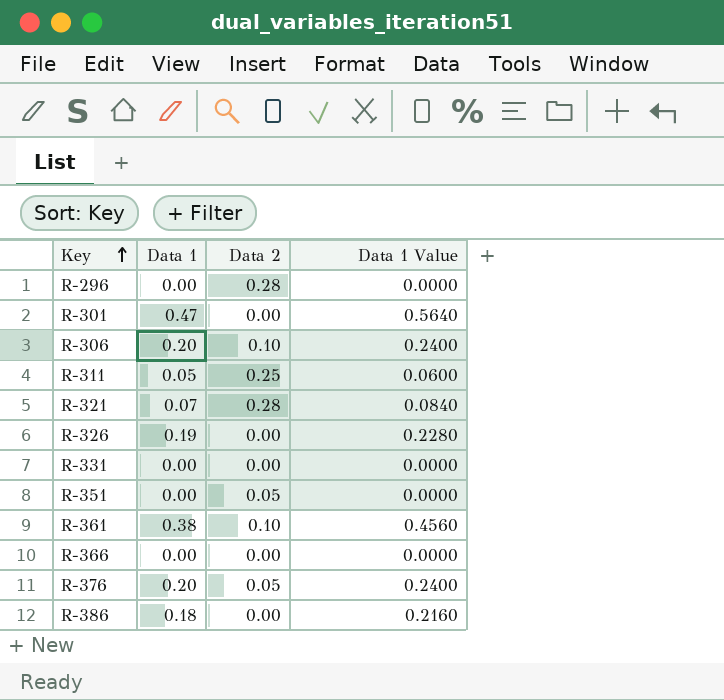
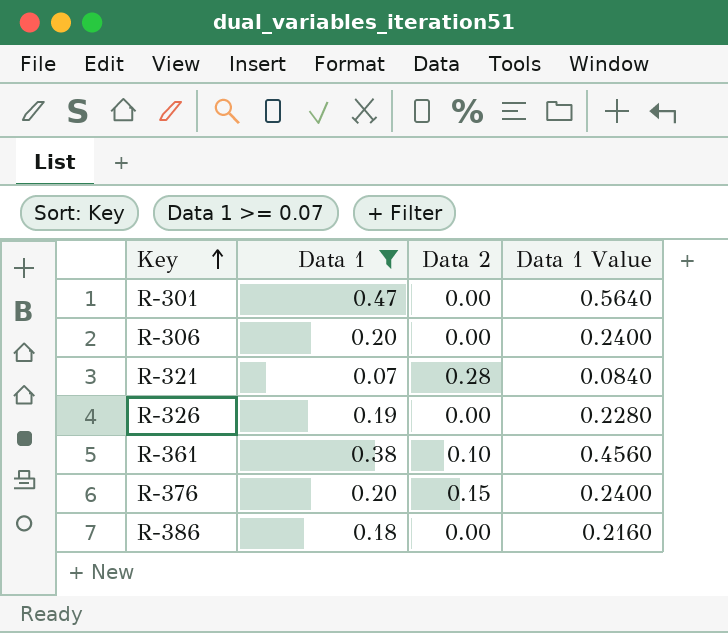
filter: none -> Data 1 >= 0.07
R-306 | Data 2: 0.10 -> 0.00
R-376 | Data 2: 0.05 -> 0.15

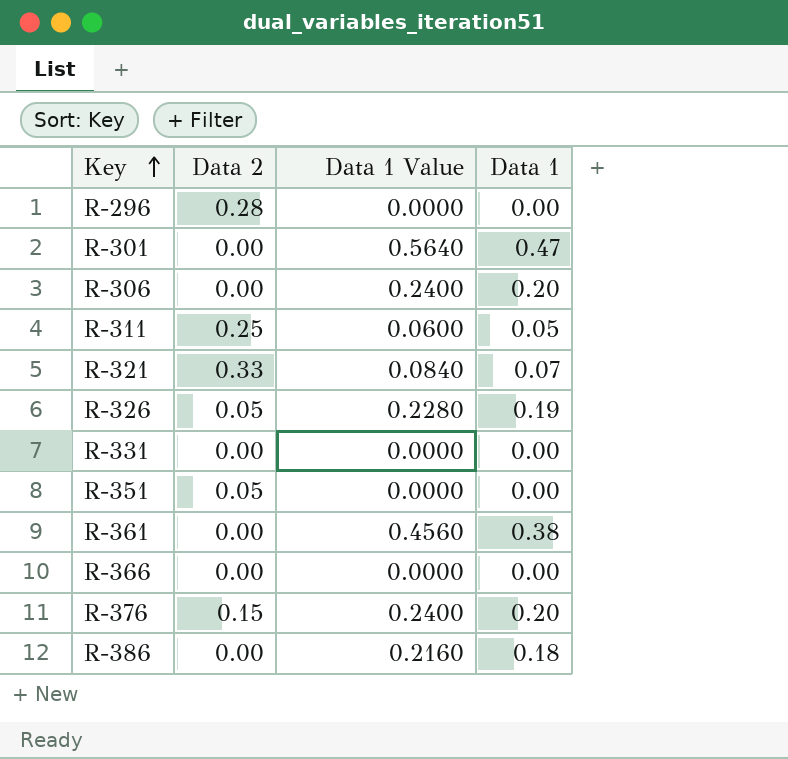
filter: Data 1 >= 0.07 -> none
column Data 1 | position: 2 -> 4
R-321 | Data 2: 0.28 -> 0.33
R-326 | Data 2: 0.00 -> 0.05
R-361 | Data 2: 0.10 -> 0.00

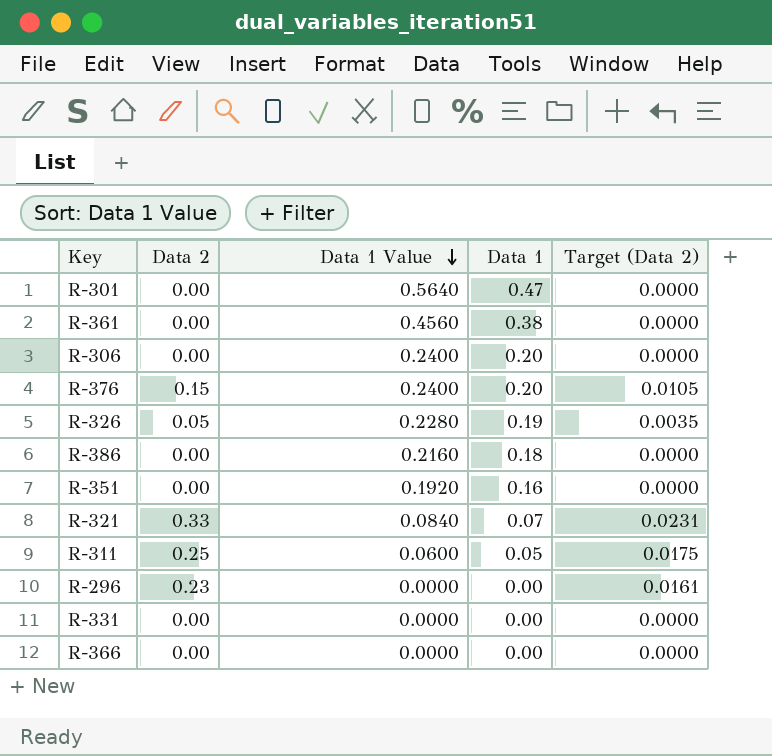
row order: Key ascending -> Data 1 Value descending
column Target (Data 2) | formula: none -> [Data 2] * 0.07
R-351 | Data 2: 0.05 -> 0.00
R-351 | Data 1 Value: 0.0000 -> 0.1920
R-351 | Data 1: 0.00 -> 0.16
R-296 | Data 2: 0.28 -> 0.23

